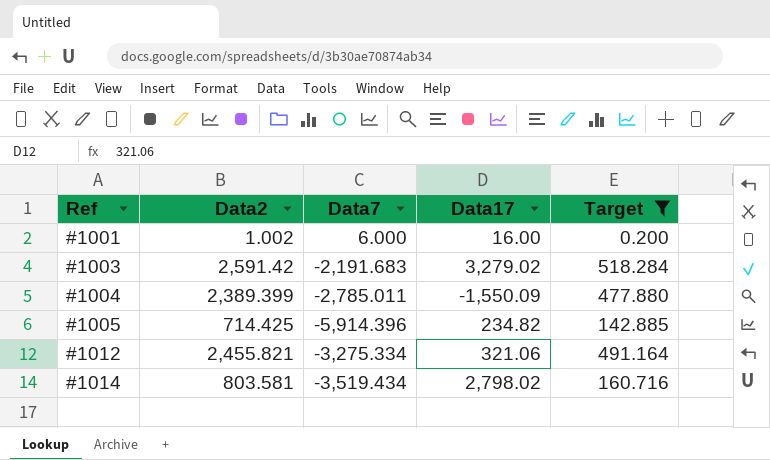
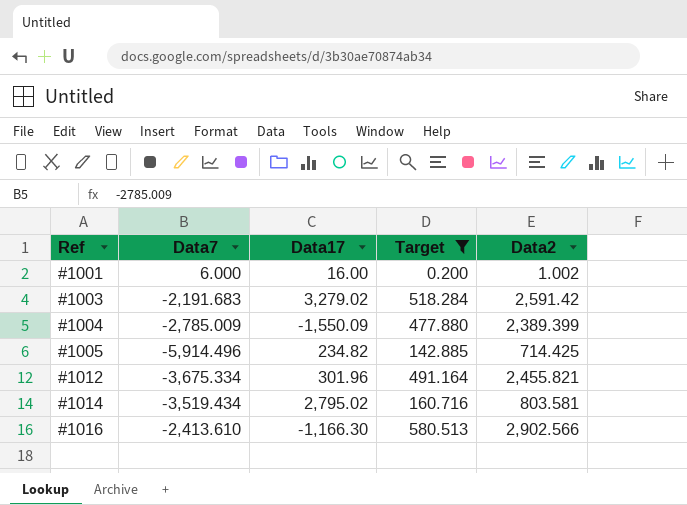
column Data2 | position: 2 -> 5
#1004 | Data7: -2,785.011 -> -2,785.009
#1005 | Data7: -5,914.396 -> -5,914.496
#1012 | Data7: -3,275.334 -> -3,675.334
#1012 | Data17: 321.06 -> 301.96
#1014 | Data17: 2,798.02 -> 2,795.02
row #1016: none -> -2,413.610 | -1,166.30 | 580.513 | 2,902.566

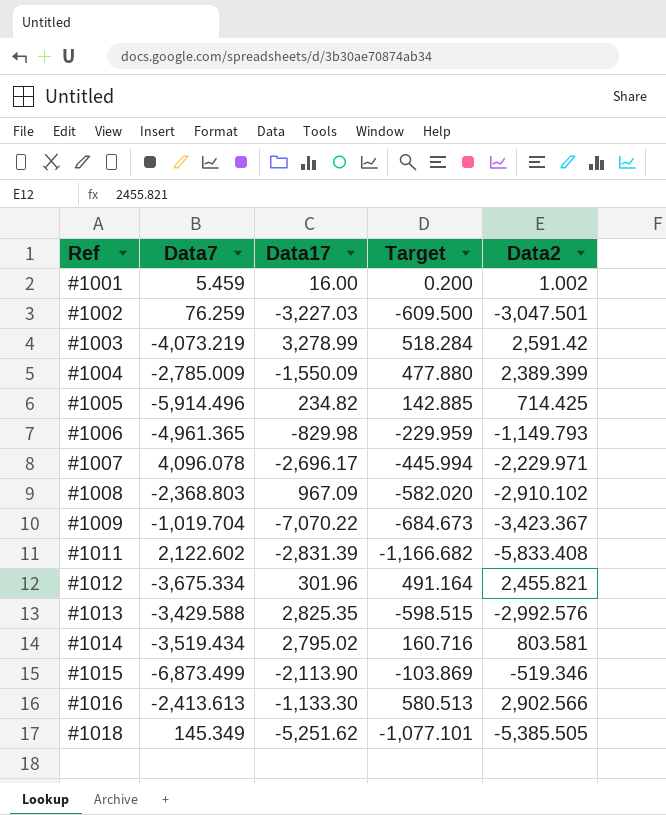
filter: Target >= 0.200 -> none
#1001 | Data7: 6.000 -> 5.459
#1003 | Data7: -2,191.683 -> -4,073.219
#1003 | Data17: 3,279.02 -> 3,278.99
#1016 | Data7: -2,413.610 -> -2,413.613
#1016 | Data17: -1,166.30 -> -1,133.30

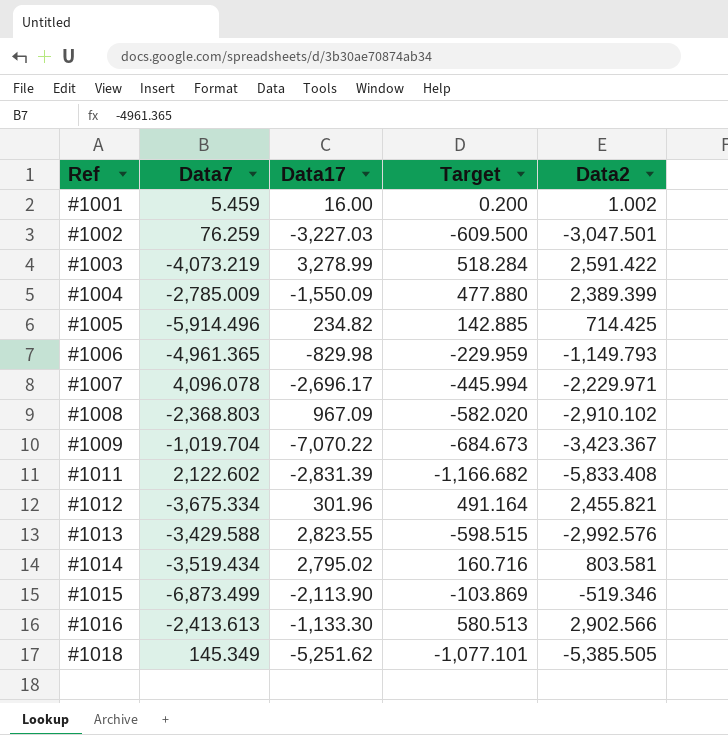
#1003 | Data2: 2,591.42 -> 2,591.422
#1013 | Data17: 2,825.35 -> 2,823.55

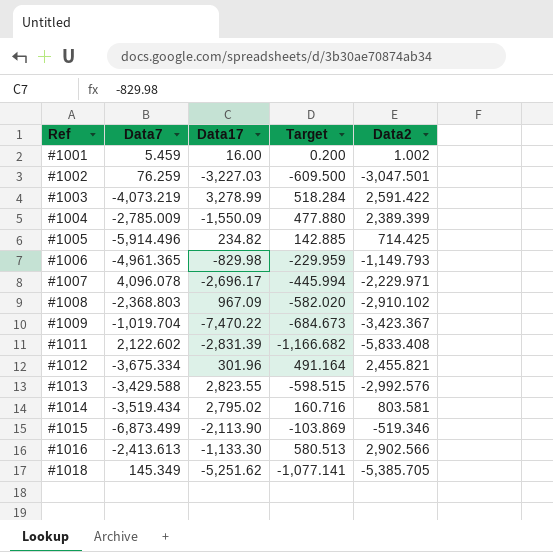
#1009 | Data17: -7,070.22 -> -7,470.22
#1018 | Target: -1,077.101 -> -1,077.141
#1018 | Data2: -5,385.505 -> -5,385.705

